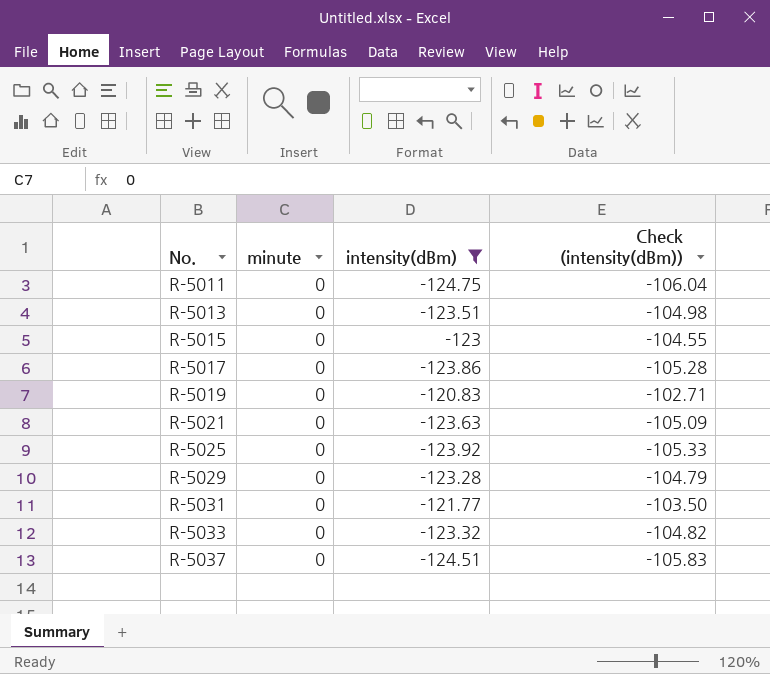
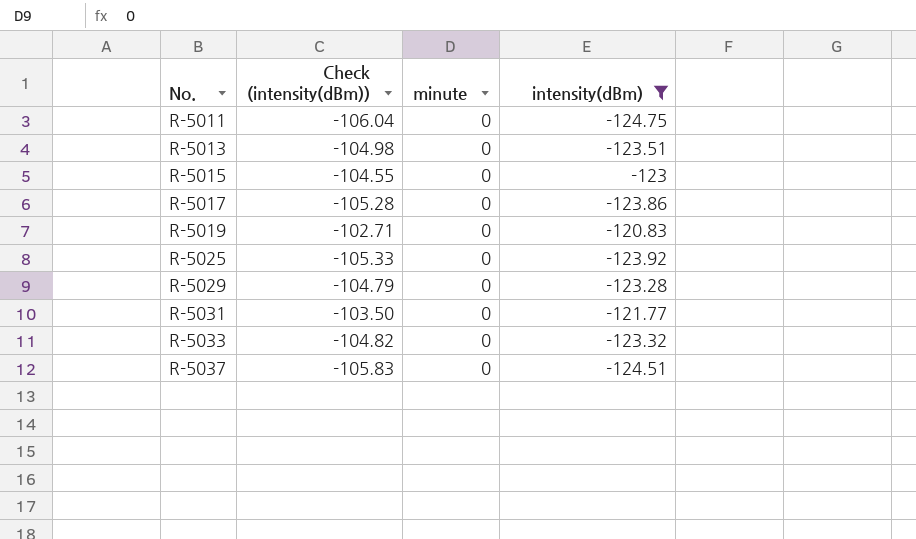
column Check (intensity(dBm)) | position: 4 -> 2
row R-5021: 0 | -123.63 | -105.09 -> none

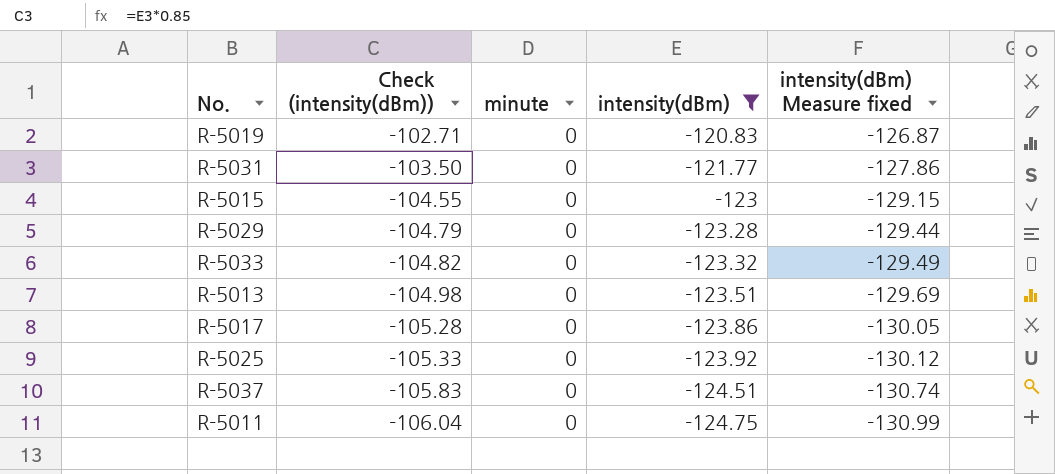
row order: No. ascending -> Check (intensity(dBm)) descending
column intensity(dBm) Measure fixed | formula: none -> [intensity(dBm)] * 1.05

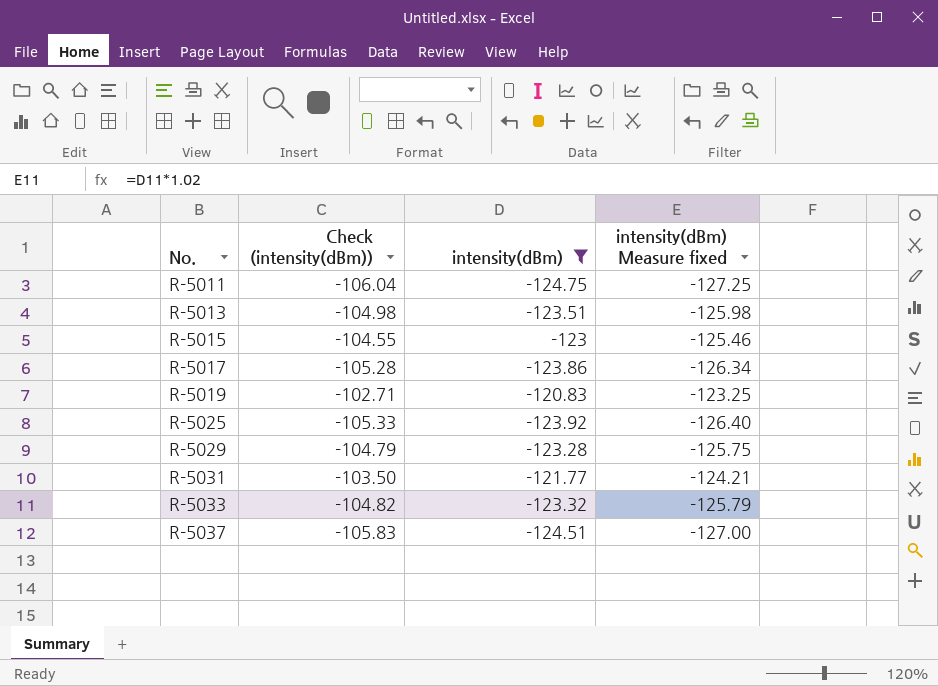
row order: Check (intensity(dBm)) descending -> No. ascending
column minute | position: 3 -> none
column intensity(dBm) Measure fixed | formula: [intensity(dBm)] * 1.05 -> [intensity(dBm)] * 1.02

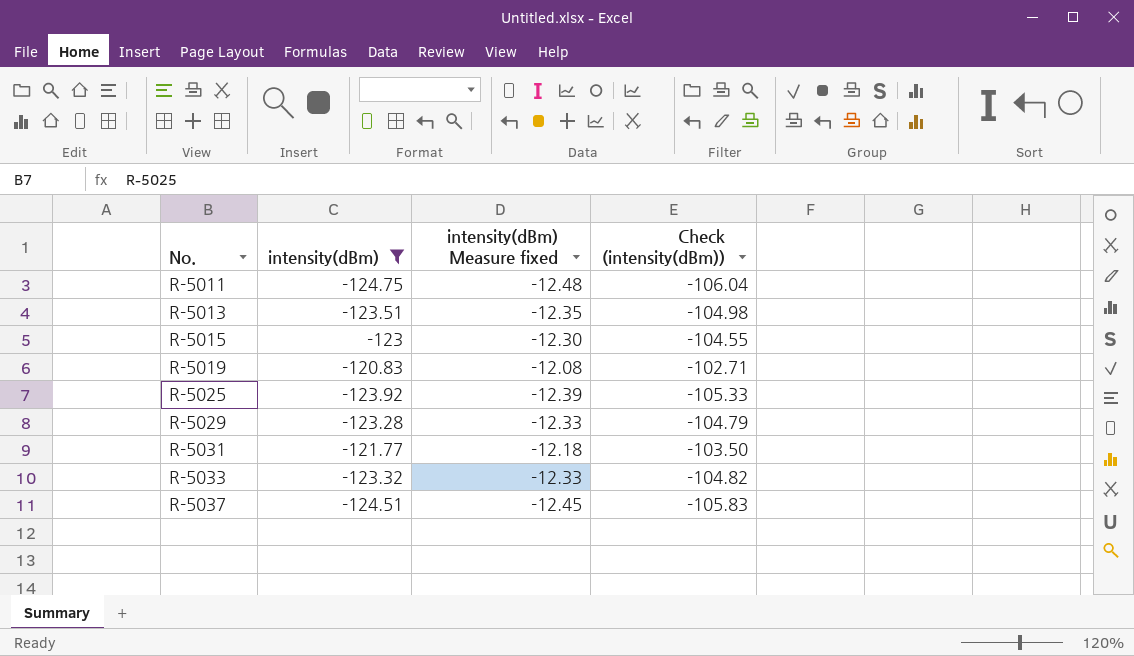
column intensity(dBm) Measure fixed | formula: [intensity(dBm)] * 1.02 -> [intensity(dBm)] * 0.1
column Check (intensity(dBm)) | position: 2 -> 4
row R-5017: -105.28 | -123.86 | -126.34 -> none

